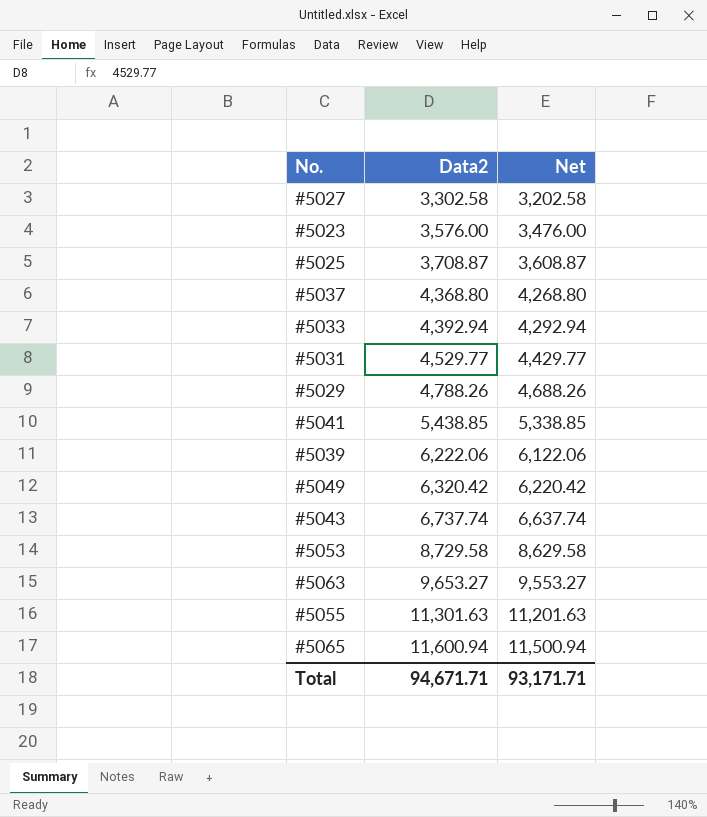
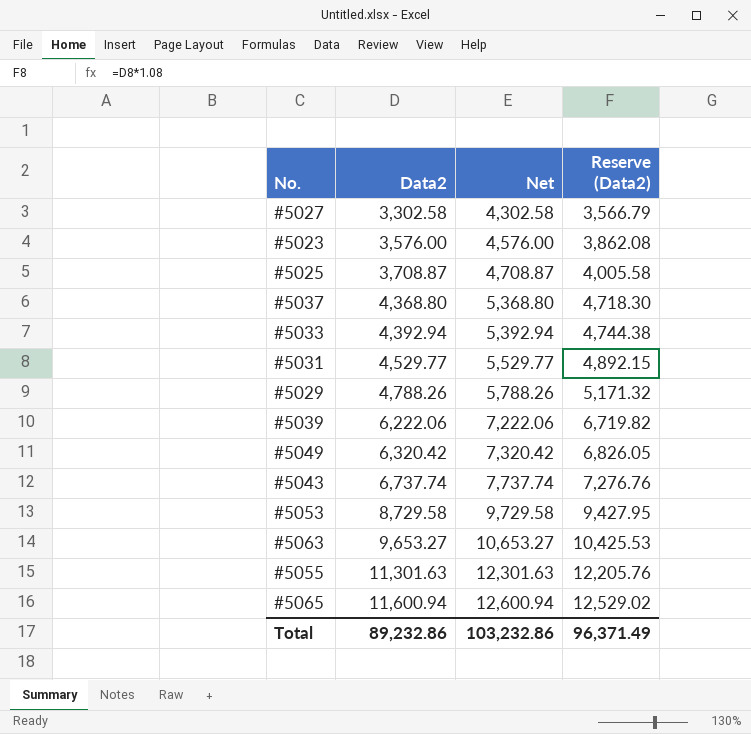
column Net | formula: [Data2] - 100 -> [Data2] + 1000
column Reserve (Data2) | formula: none -> [Data2] * 1.08
row #5041: 5,438.85 | 5,338.85 -> none
Total | Data2: 94,671.71 -> 89,232.86
Total | Net: 93,171.71 -> 103,232.86

